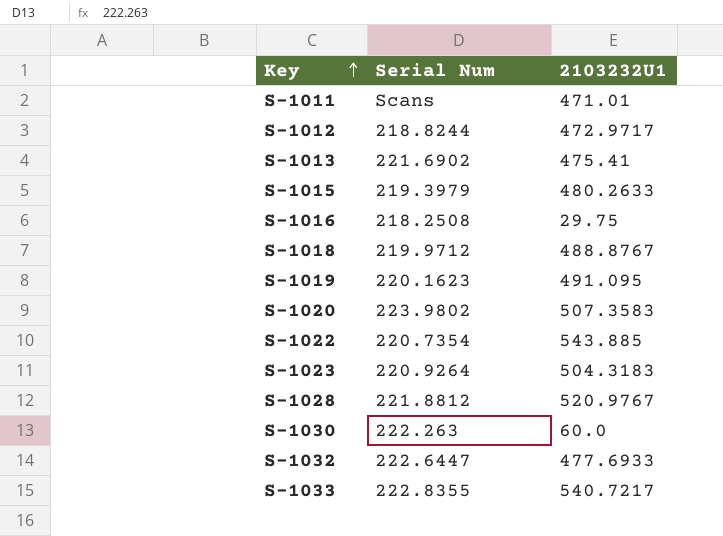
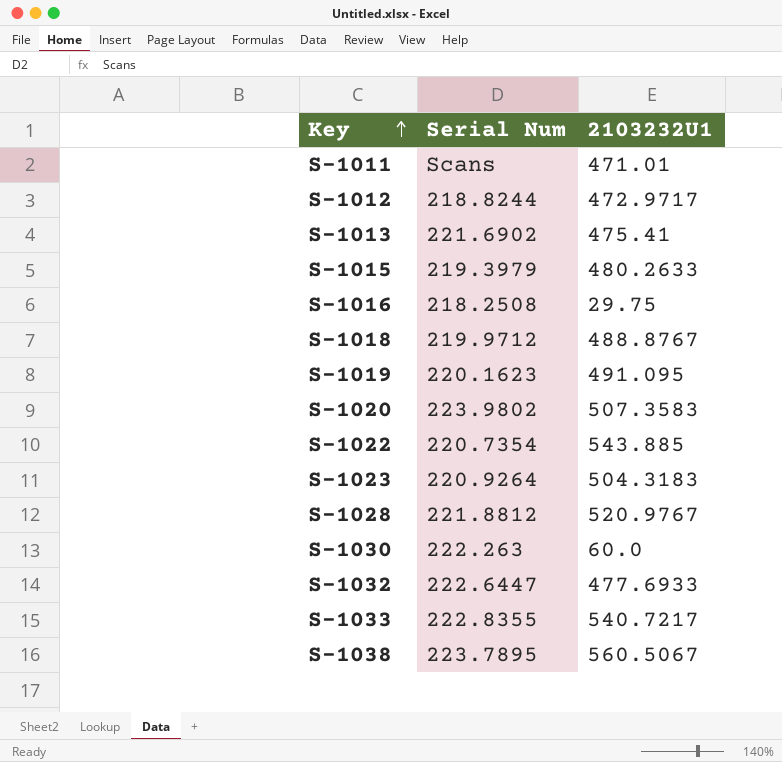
row S-1038: none -> 223.7895 | 560.5067

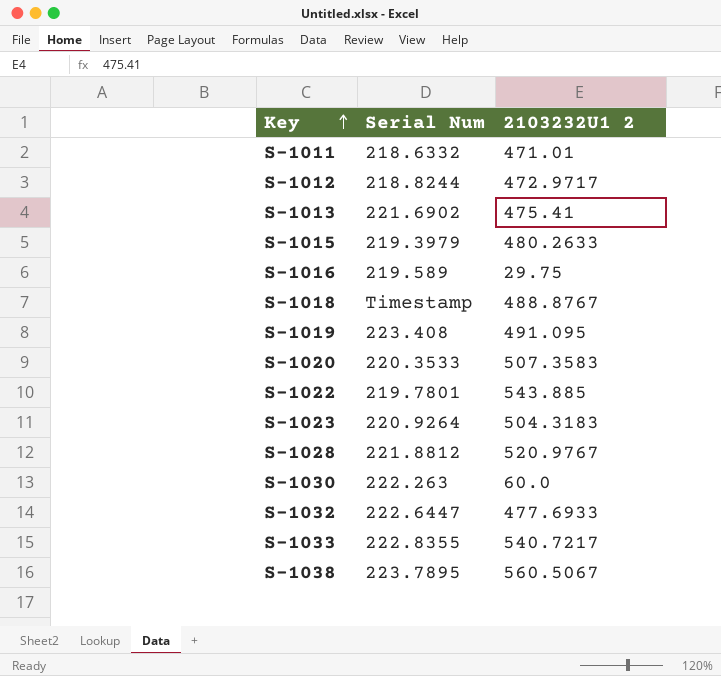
column name: 2103232U1 -> 2103232U1 2
S-1011 | Serial Num: Scans -> 218.6332
S-1016 | Serial Num: 218.2508 -> 219.589
S-1018 | Serial Num: 219.9712 -> Timestamp
S-1019 | Serial Num: 220.1623 -> 223.408
S-1020 | Serial Num: 223.9802 -> 220.3533
S-1022 | Serial Num: 220.7354 -> 219.7801

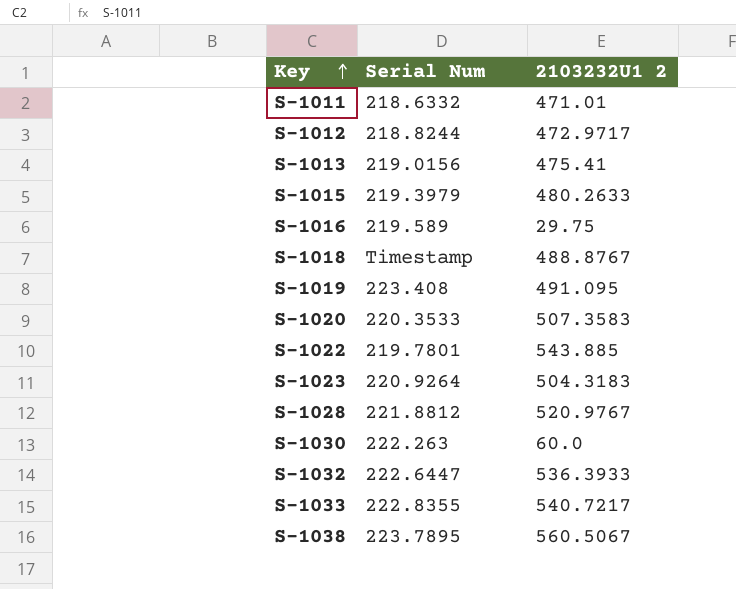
S-1013 | Serial Num: 221.6902 -> 219.0156
S-1032 | 2103232U1 2: 477.6933 -> 536.3933

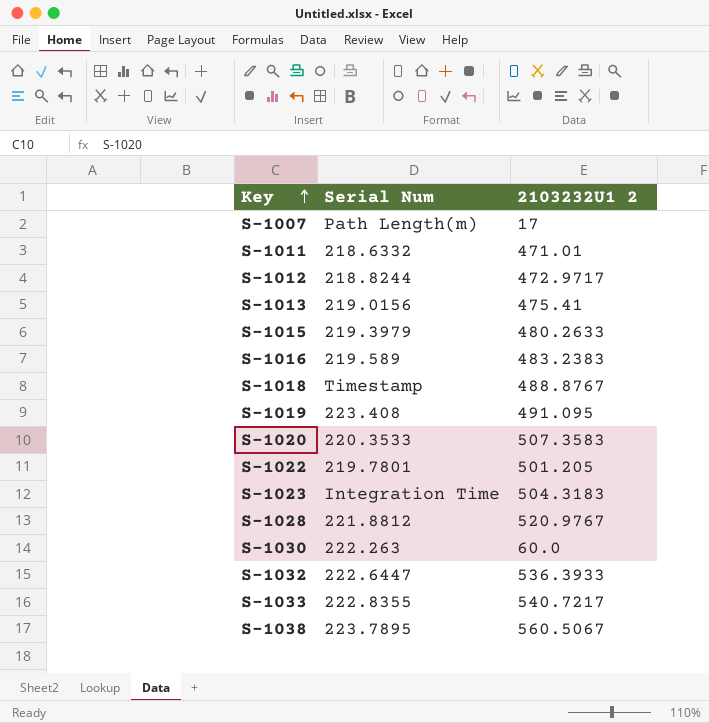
row S-1007: none -> Path Length(m) | 17
S-1016 | 2103232U1 2: 29.75 -> 483.2383
S-1022 | 2103232U1 2: 543.885 -> 501.205
S-1023 | Serial Num: 220.9264 -> Integration Time

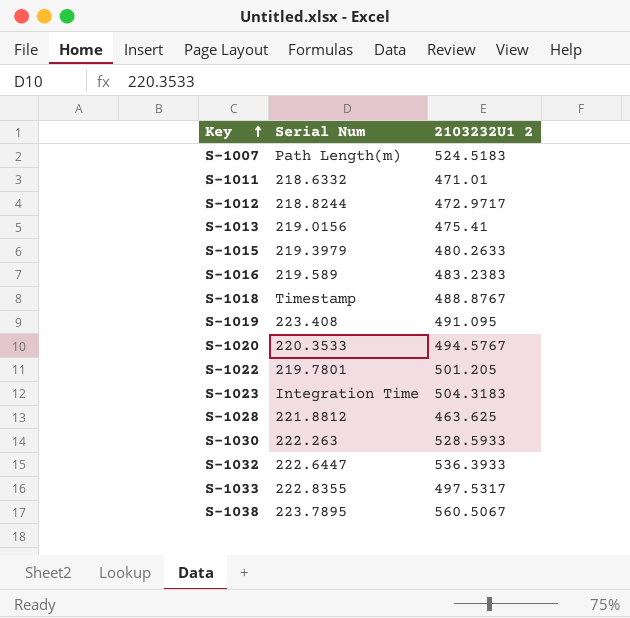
S-1007 | 2103232U1 2: 17 -> 524.5183
S-1020 | 2103232U1 2: 507.3583 -> 494.5767
S-1028 | 2103232U1 2: 520.9767 -> 463.625
S-1030 | 2103232U1 2: 60.0 -> 528.5933
S-1033 | 2103232U1 2: 540.7217 -> 497.5317

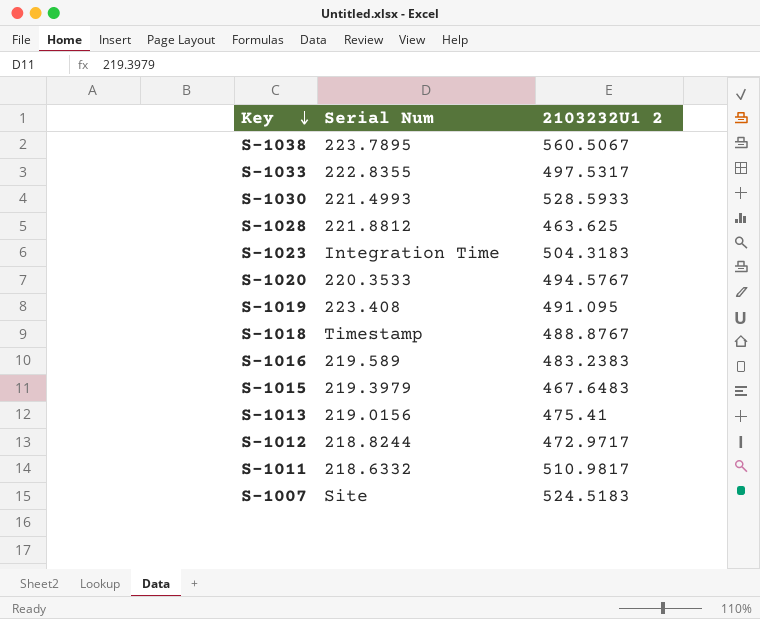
row order: Key ascending -> Key descending
row S-1022: 219.7801 | 501.205 -> none
row S-1032: 222.6447 | 536.3933 -> none
S-1030 | Serial Num: 222.263 -> 221.4993
S-1015 | 2103232U1 2: 480.2633 -> 467.6483
S-1011 | 2103232U1 2: 471.01 -> 510.9817
S-1007 | Serial Num: Path Length(m) -> Site

